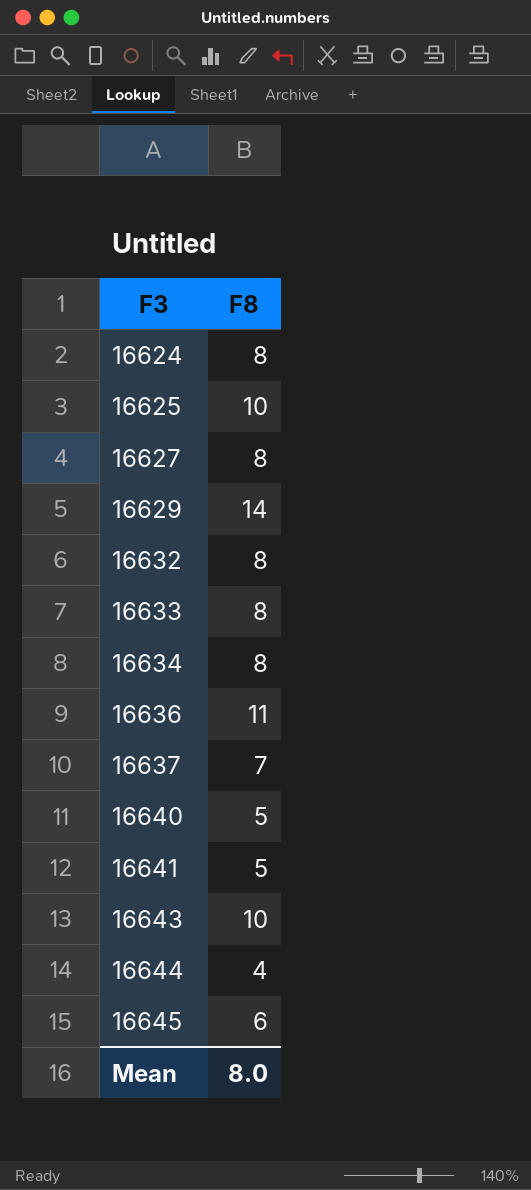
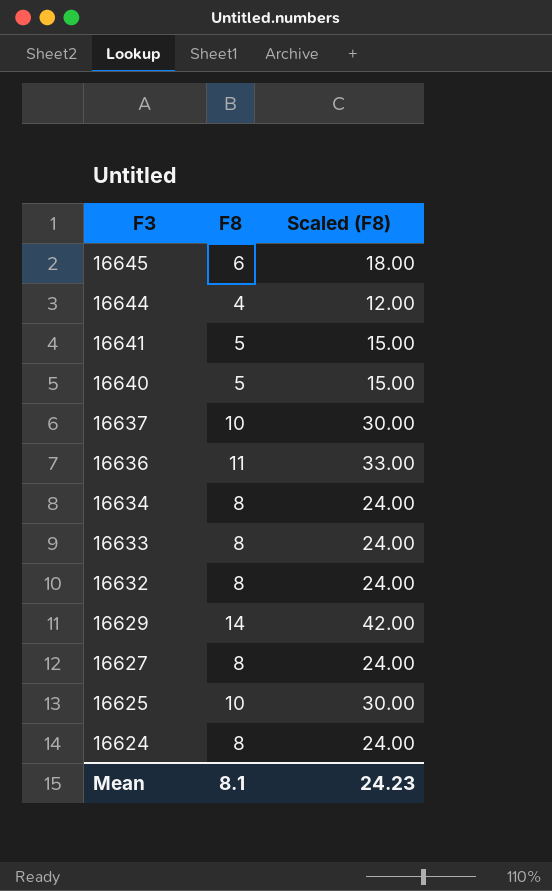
row order: F3 ascending -> F3 descending
column Scaled (F8) | formula: none -> [F8] * 3
row 16643: 10 -> none
16637 | F8: 7 -> 10
Mean | F8: 8.0 -> 8.1

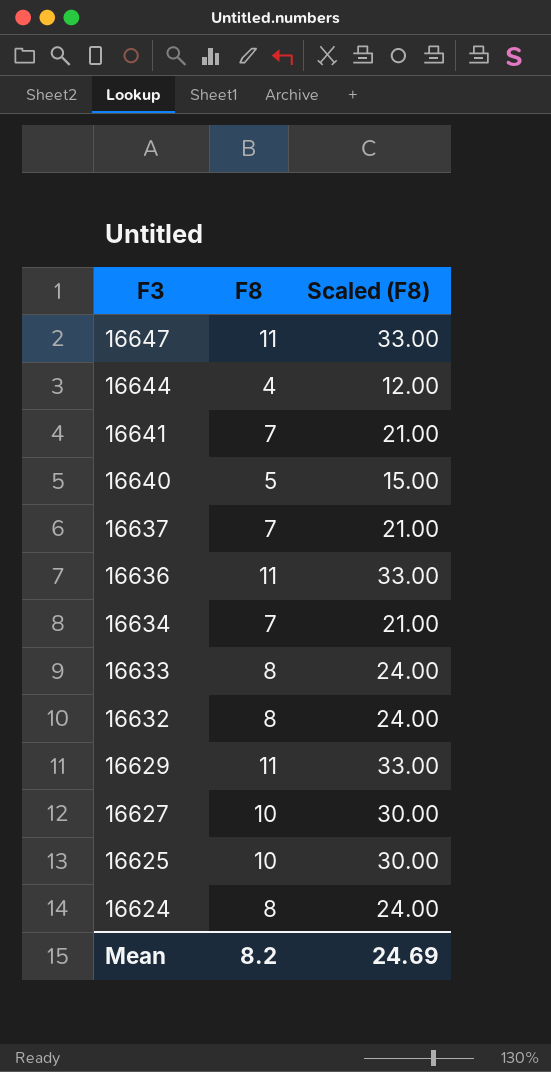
row 16645: 6 | 18.00 -> none
row 16647: none -> 11 | 33.00
16641 | F8: 5 -> 7
16641 | Scaled (F8): 15.00 -> 21.00
16637 | F8: 10 -> 7
16637 | Scaled (F8): 30.00 -> 21.00
16634 | F8: 8 -> 7
16634 | Scaled (F8): 24.00 -> 21.00
16629 | F8: 14 -> 11
16629 | Scaled (F8): 42.00 -> 33.00
16627 | F8: 8 -> 10
16627 | Scaled (F8): 24.00 -> 30.00
Mean | F8: 8.1 -> 8.2
Mean | Scaled (F8): 24.23 -> 24.69

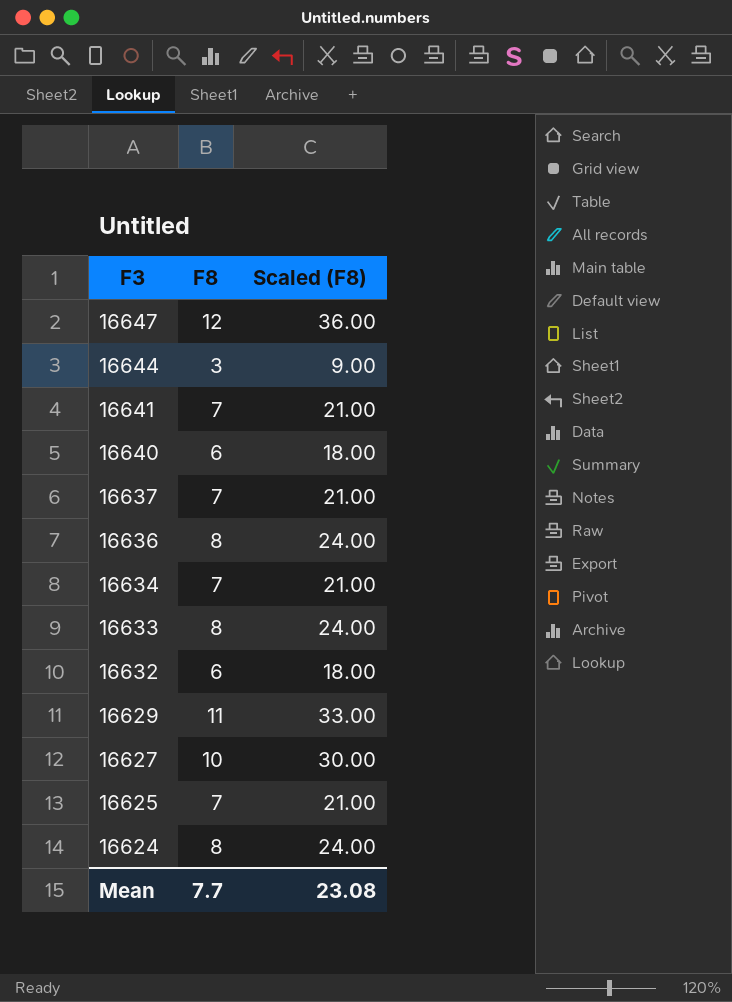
16647 | F8: 11 -> 12
16647 | Scaled (F8): 33.00 -> 36.00
16644 | F8: 4 -> 3
16644 | Scaled (F8): 12.00 -> 9.00
16640 | F8: 5 -> 6
16640 | Scaled (F8): 15.00 -> 18.00
16636 | F8: 11 -> 8
16636 | Scaled (F8): 33.00 -> 24.00
16632 | F8: 8 -> 6
16632 | Scaled (F8): 24.00 -> 18.00
16625 | F8: 10 -> 7
16625 | Scaled (F8): 30.00 -> 21.00
Mean | F8: 8.2 -> 7.7
Mean | Scaled (F8): 24.69 -> 23.08

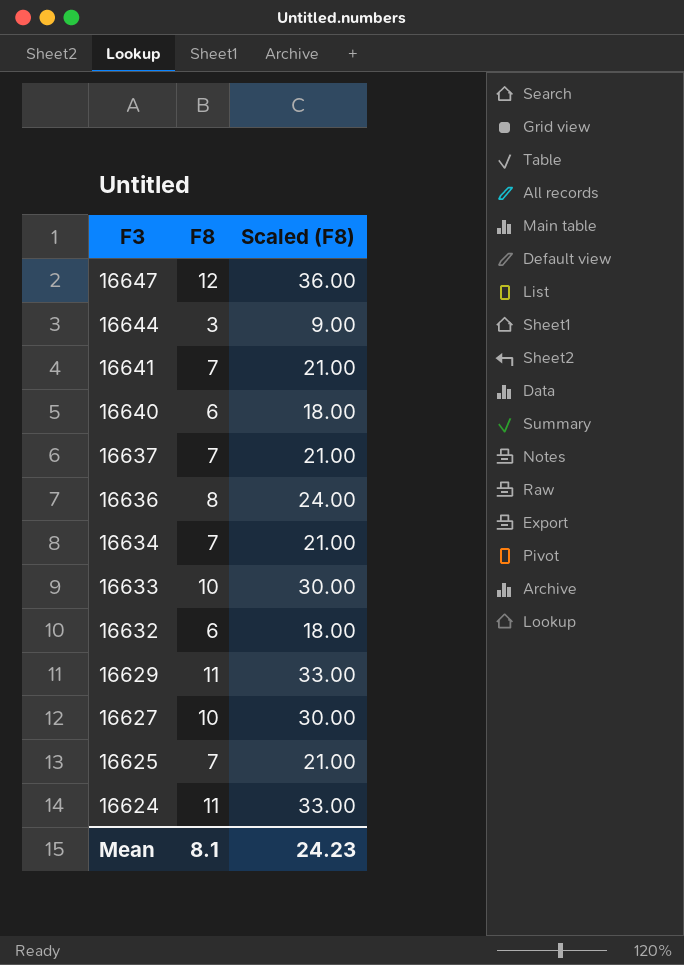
16633 | F8: 8 -> 10
16633 | Scaled (F8): 24.00 -> 30.00
16624 | F8: 8 -> 11
16624 | Scaled (F8): 24.00 -> 33.00
Mean | F8: 7.7 -> 8.1
Mean | Scaled (F8): 23.08 -> 24.23

